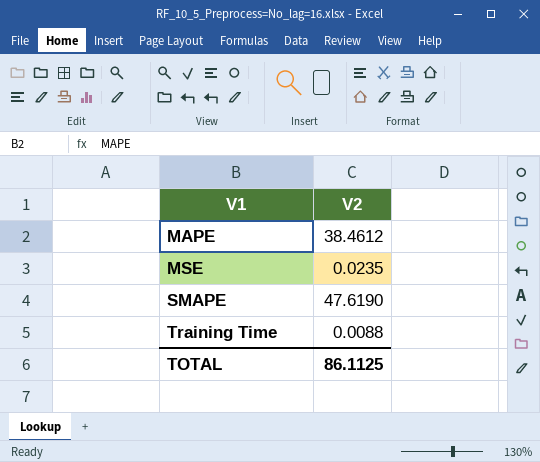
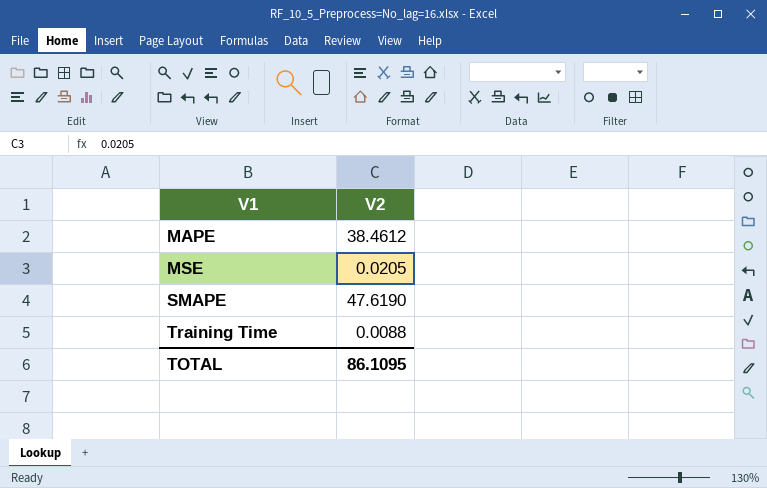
MSE | V2: 0.0235 -> 0.0205
TOTAL | V2: 86.1125 -> 86.1095

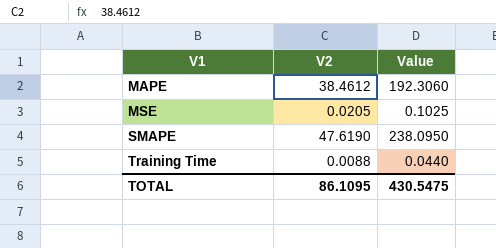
column Value | formula: none -> [V2] * 5

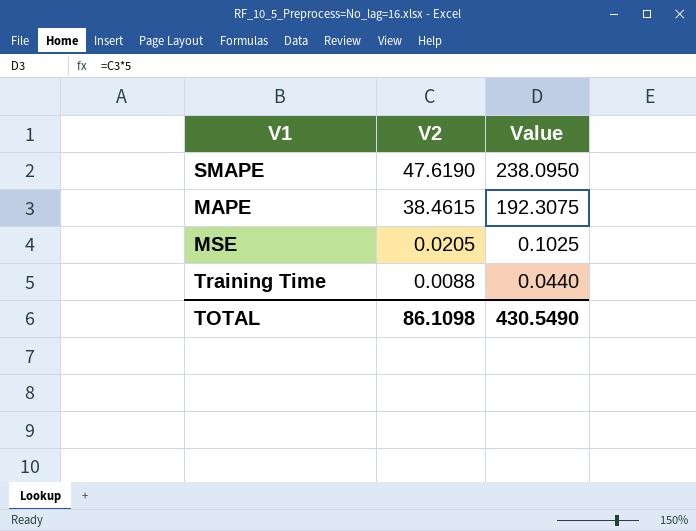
row order: V1 ascending -> V2 descending
MAPE | V2: 38.4612 -> 38.4615
MAPE | Value: 192.3060 -> 192.3075
TOTAL | V2: 86.1095 -> 86.1098
TOTAL | Value: 430.5475 -> 430.5490

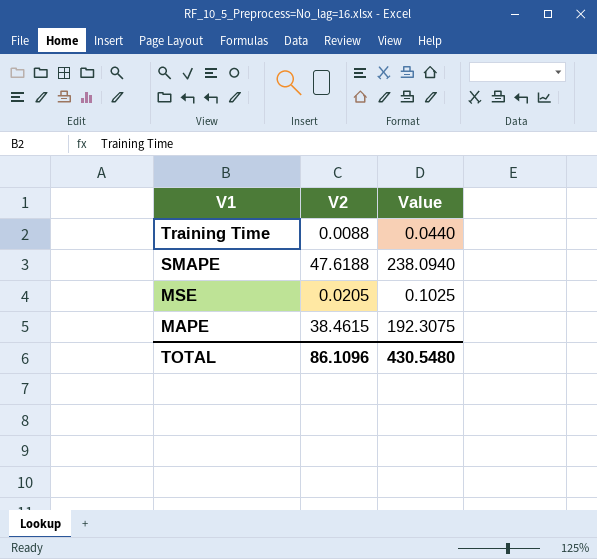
row order: V2 descending -> V1 descending
SMAPE | V2: 47.6190 -> 47.6188
SMAPE | Value: 238.0950 -> 238.0940
TOTAL | V2: 86.1098 -> 86.1096
TOTAL | Value: 430.5490 -> 430.5480

